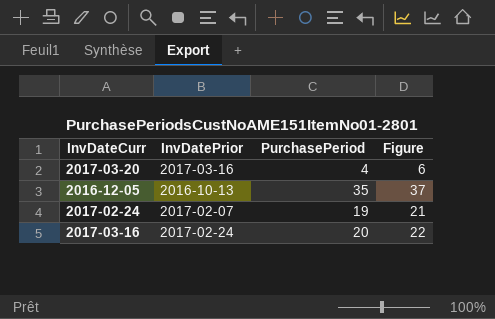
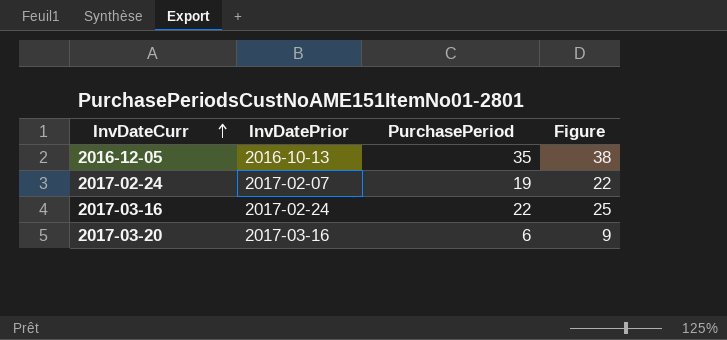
row order: none -> InvDateCurr ascending
column Figure | formula: [PurchasePeriod] + 2 -> [PurchasePeriod] + 3
2017-03-16 | PurchasePeriod: 20 -> 22
2017-03-20 | PurchasePeriod: 4 -> 6

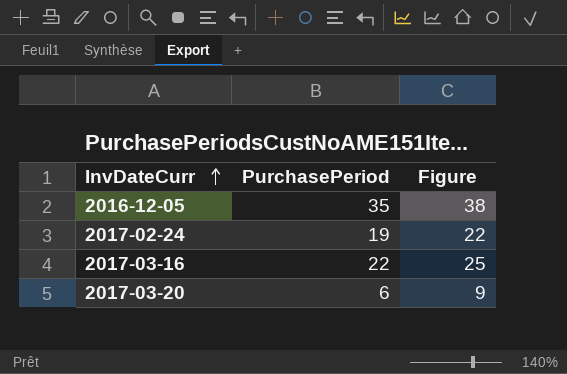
column InvDatePrior | position: 2 -> none

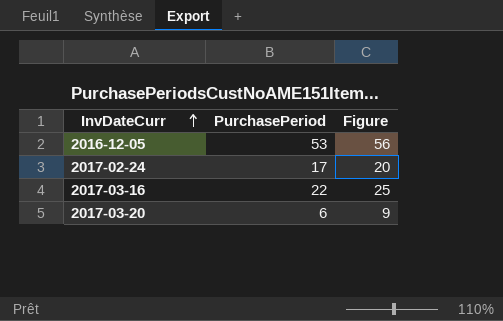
2016-12-05 | PurchasePeriod: 35 -> 53
2016-12-05 | Figure: 38 -> 56
2017-02-24 | PurchasePeriod: 19 -> 17
2017-02-24 | Figure: 22 -> 20

